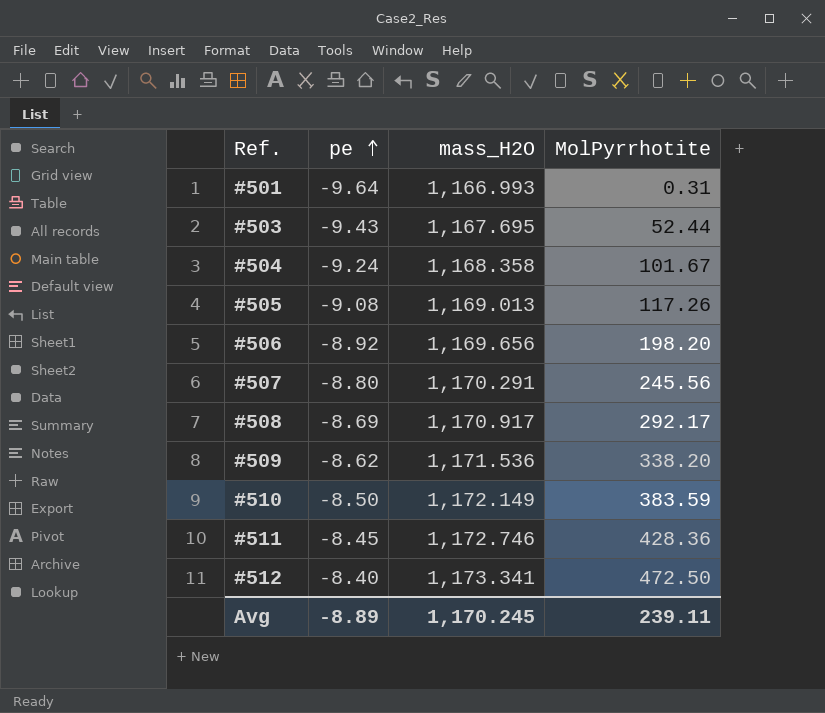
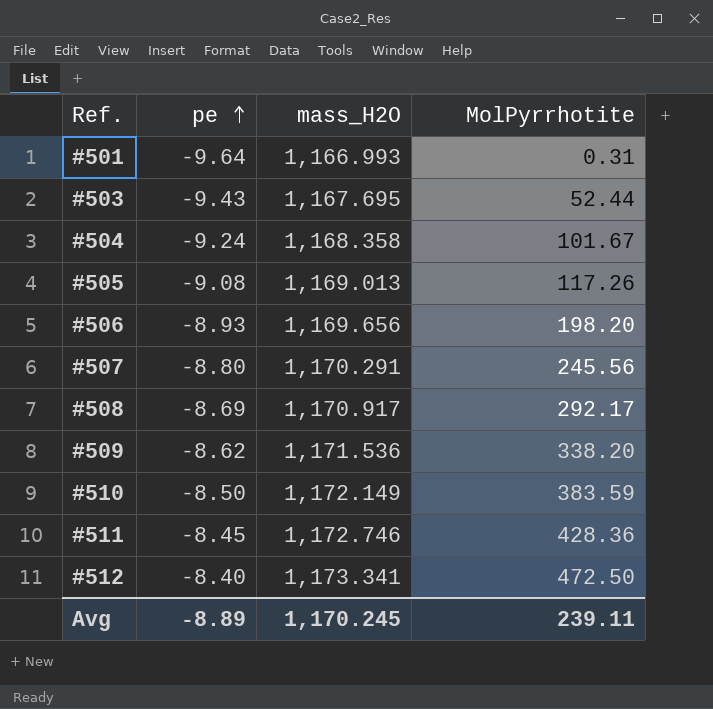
#506 | pe: -8.92 -> -8.93

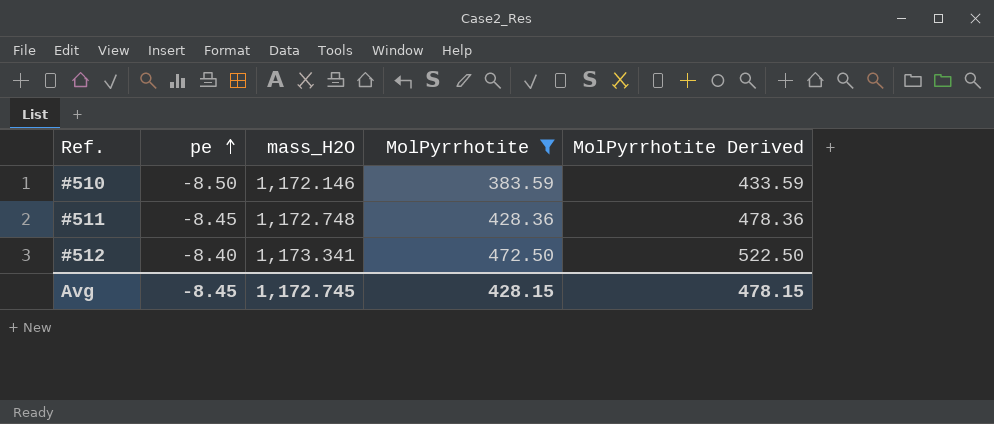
filter: none -> MolPyrrhotite >= 383.59
column MolPyrrhotite Derived | formula: none -> [MolPyrrhotite] + 50
#510 | mass_H2O: 1,172.149 -> 1,172.146
#511 | mass_H2O: 1,172.746 -> 1,172.748
Avg | pe: -8.89 -> -8.45
Avg | mass_H2O: 1,170.245 -> 1,172.745
Avg | MolPyrrhotite: 239.11 -> 428.15

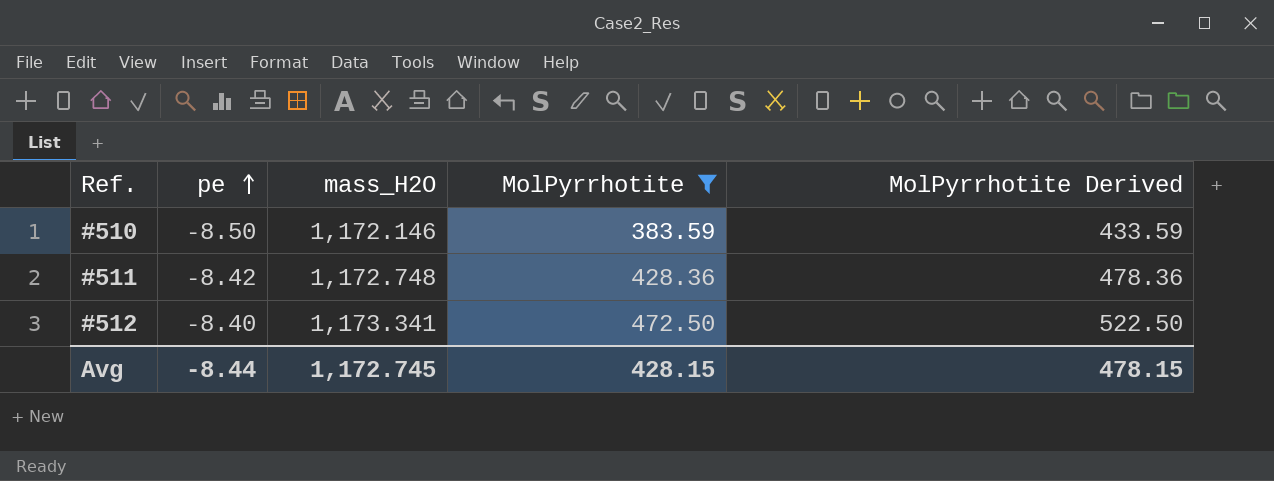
#511 | pe: -8.45 -> -8.42
Avg | pe: -8.45 -> -8.44

